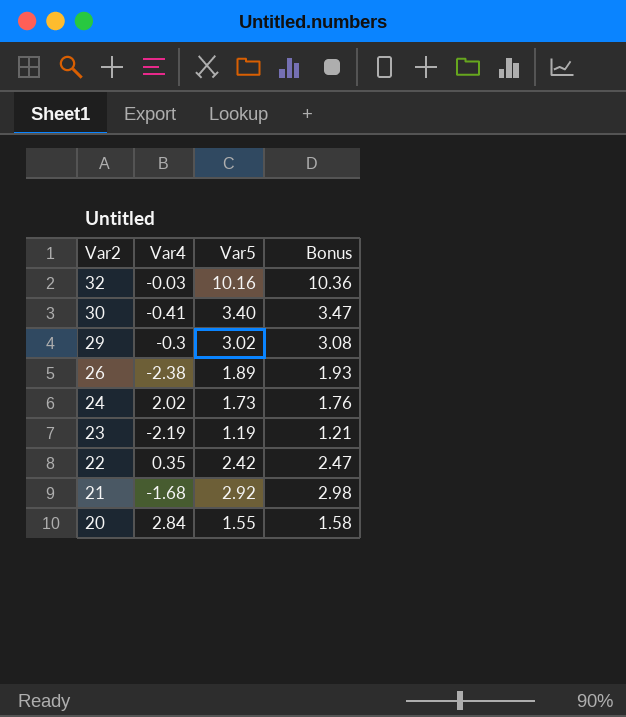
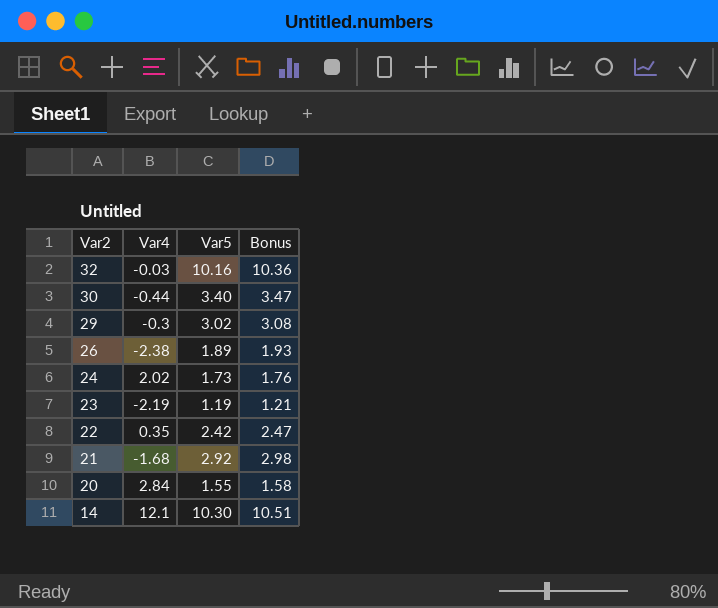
30 | Var4: -0.41 -> -0.44
row 14: none -> 12.1 | 10.30 | 10.51

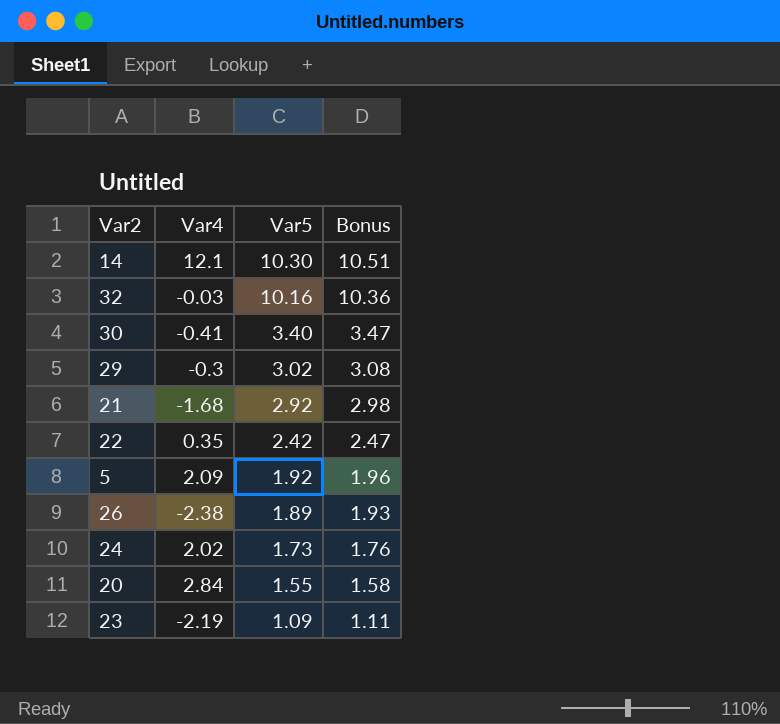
row order: Var2 descending -> Var5 descending
30 | Var4: -0.44 -> -0.41
row 5: none -> 2.09 | 1.92 | 1.96
23 | Var5: 1.19 -> 1.09
23 | Bonus: 1.21 -> 1.11

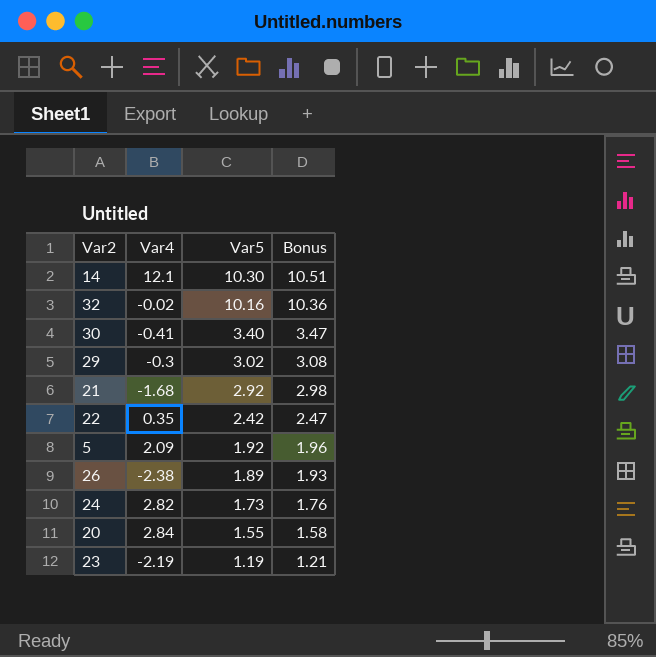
32 | Var4: -0.03 -> -0.02
24 | Var4: 2.02 -> 2.82
23 | Var5: 1.09 -> 1.19
23 | Bonus: 1.11 -> 1.21

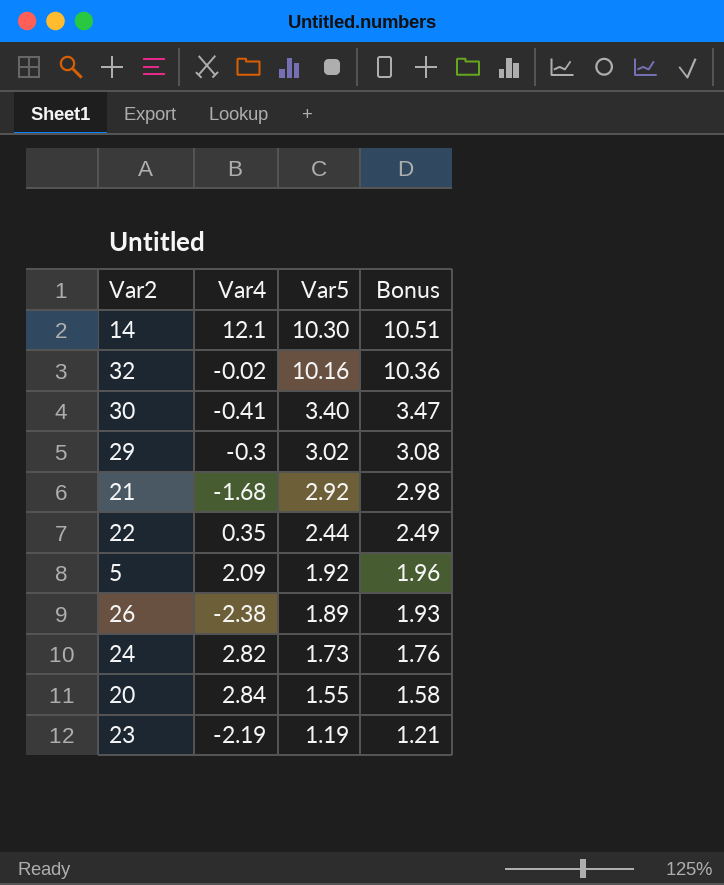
22 | Var5: 2.42 -> 2.44
22 | Bonus: 2.47 -> 2.49

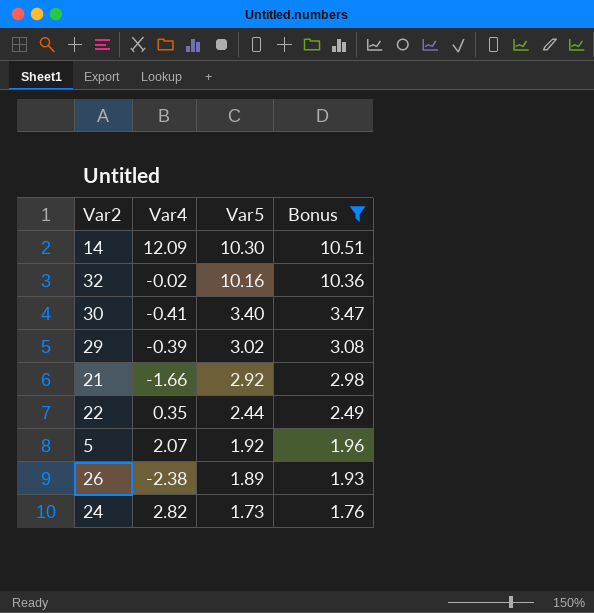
filter: none -> Bonus >= 1.76
14 | Var4: 12.1 -> 12.09
29 | Var4: -0.3 -> -0.39
21 | Var4: -1.68 -> -1.66
5 | Var4: 2.09 -> 2.07

